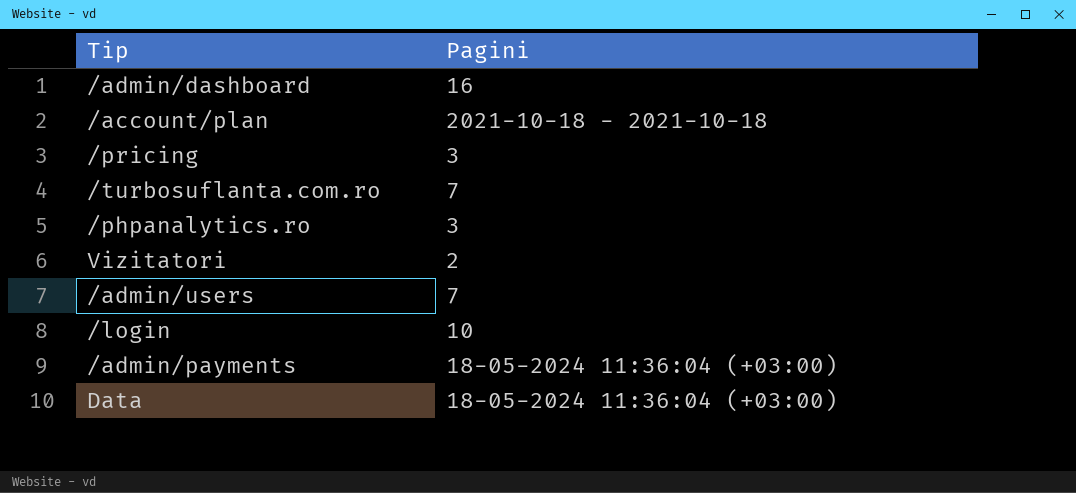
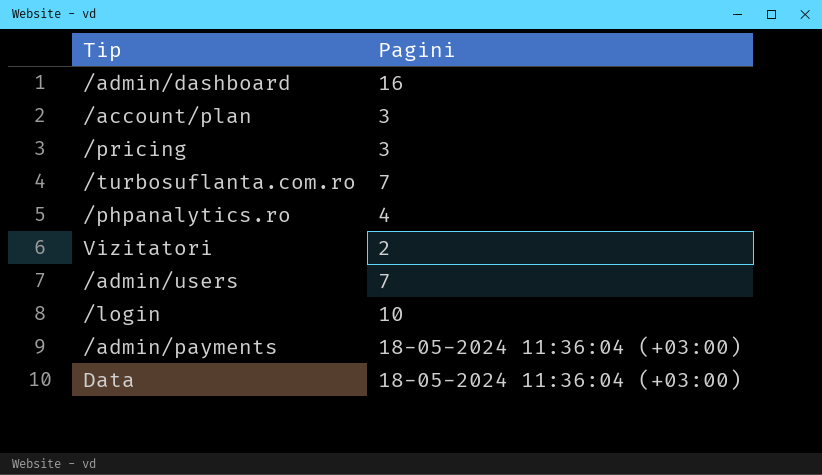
/account/plan | Pagini: 2021-10-18 - 2021-10-18 -> 3
/phpanalytics.ro | Pagini: 3 -> 4

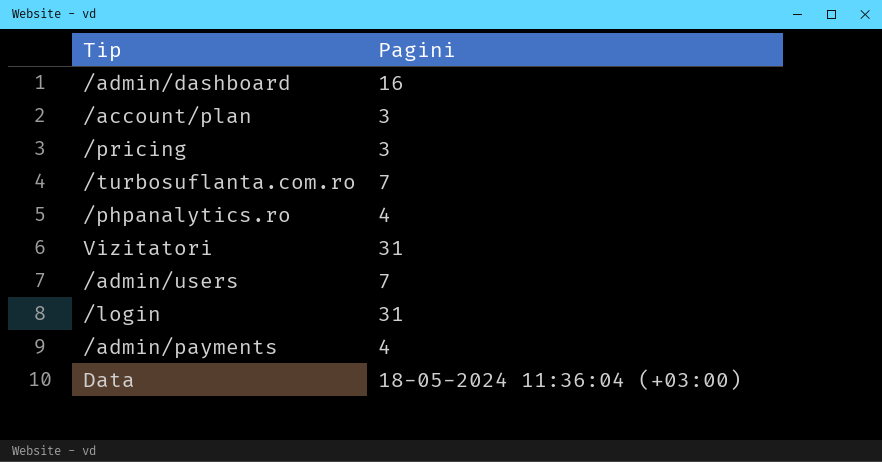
Vizitatori | Pagini: 2 -> 31
/login | Pagini: 10 -> 31
/admin/payments | Pagini: 18-05-2024 11:36:04 (+03:00) -> 4

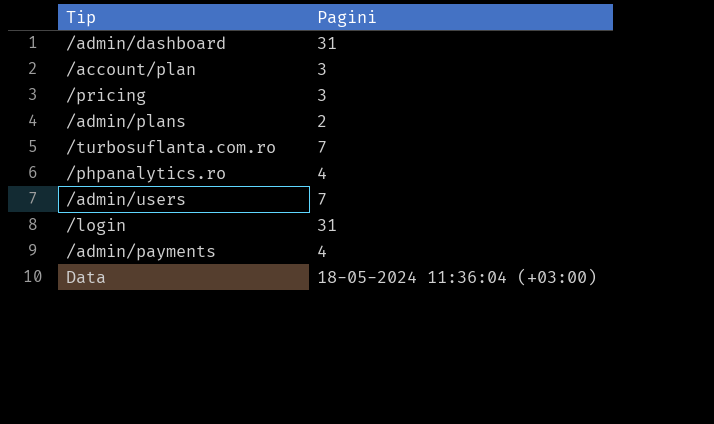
row Vizitatori: 31 -> none
/admin/dashboard | Pagini: 16 -> 31
row /admin/plans: none -> 2

